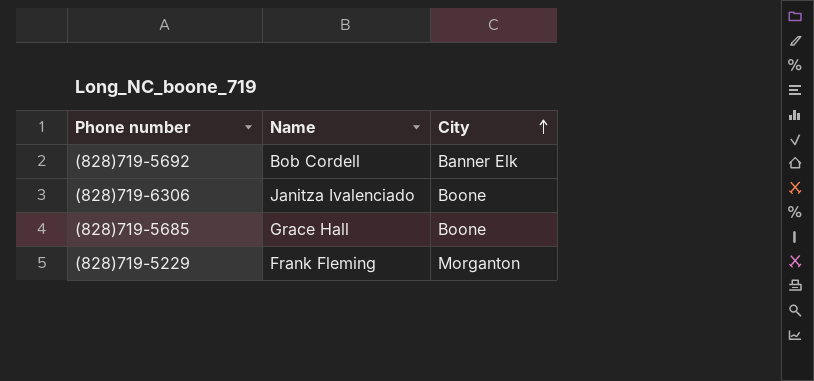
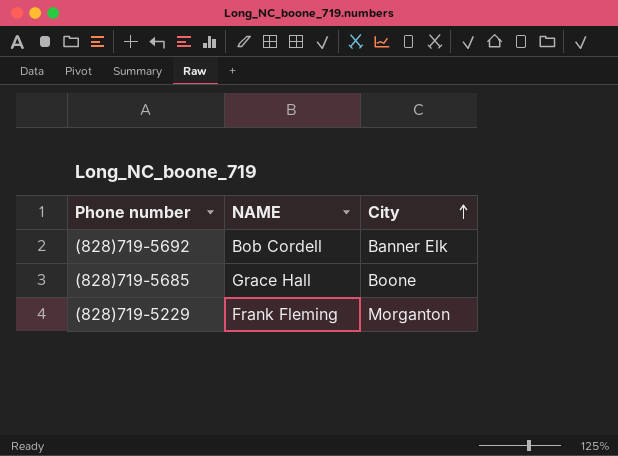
column name: Name -> NAME
row (828)719-6306: Janitza Ivalenciado | Boone -> none

